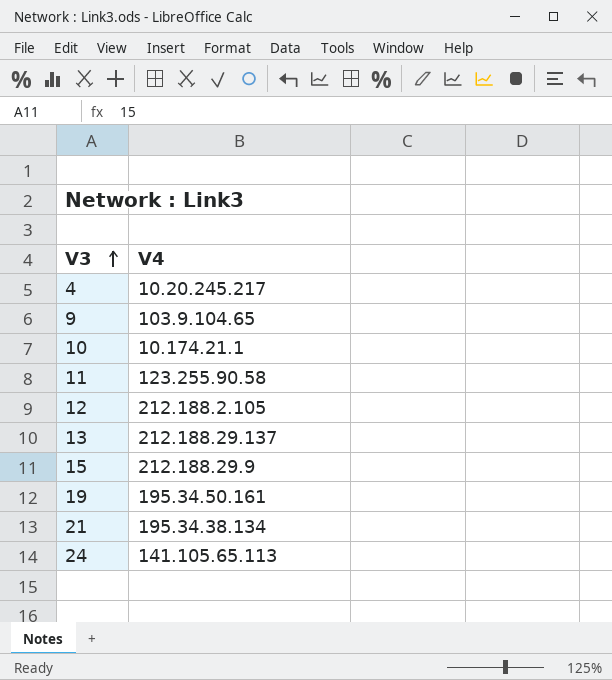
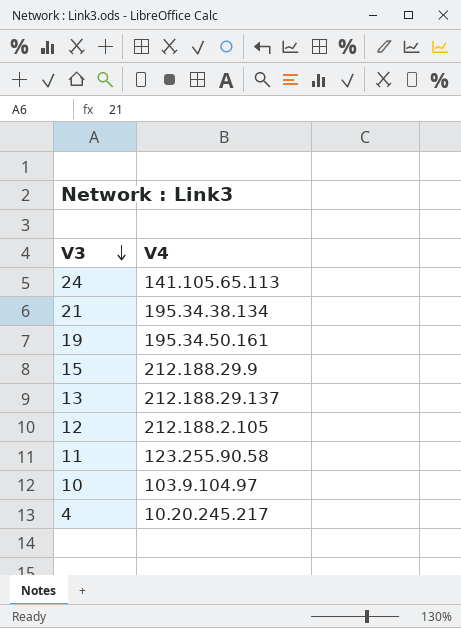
row order: V3 ascending -> V3 descending
row 9: 103.9.104.65 -> none
10 | V4: 10.174.21.1 -> 103.9.104.97

